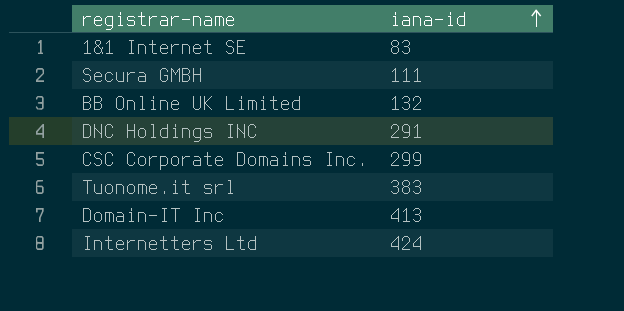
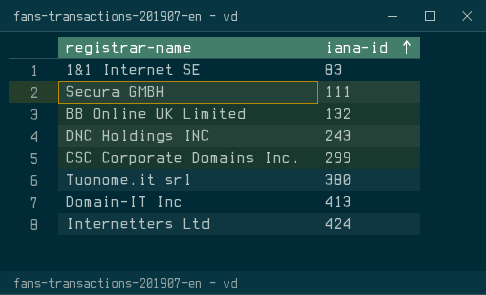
DNC Holdings INC | iana-id: 291 -> 243
Tuonome.it srl | iana-id: 383 -> 380

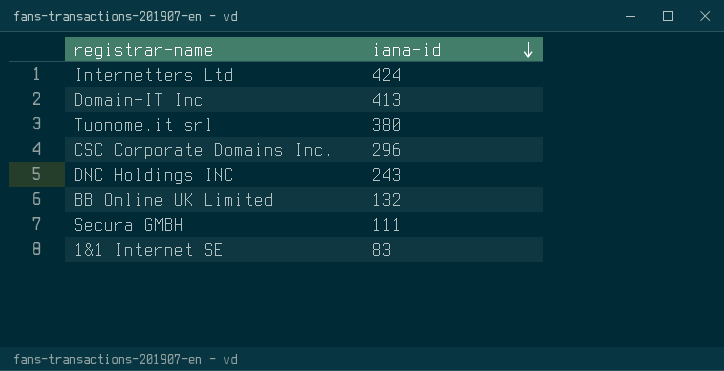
row order: iana-id ascending -> iana-id descending
CSC Corporate Domains Inc. | iana-id: 299 -> 296

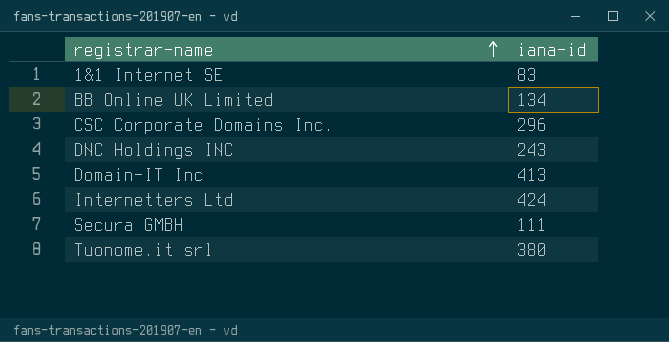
row order: iana-id descending -> registrar-name ascending
BB Online UK Limited | iana-id: 132 -> 134

